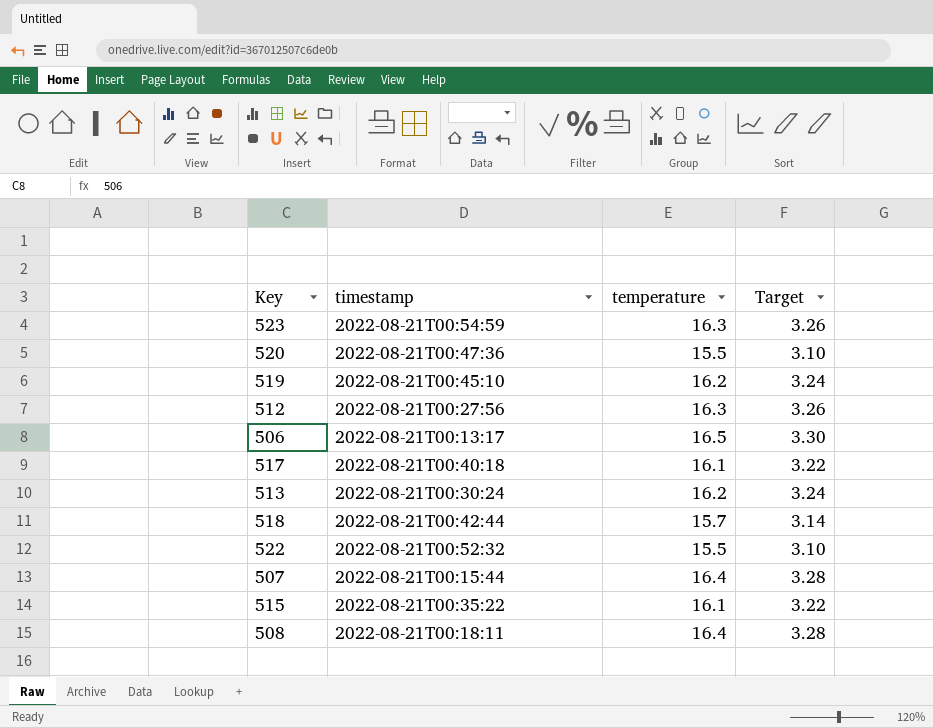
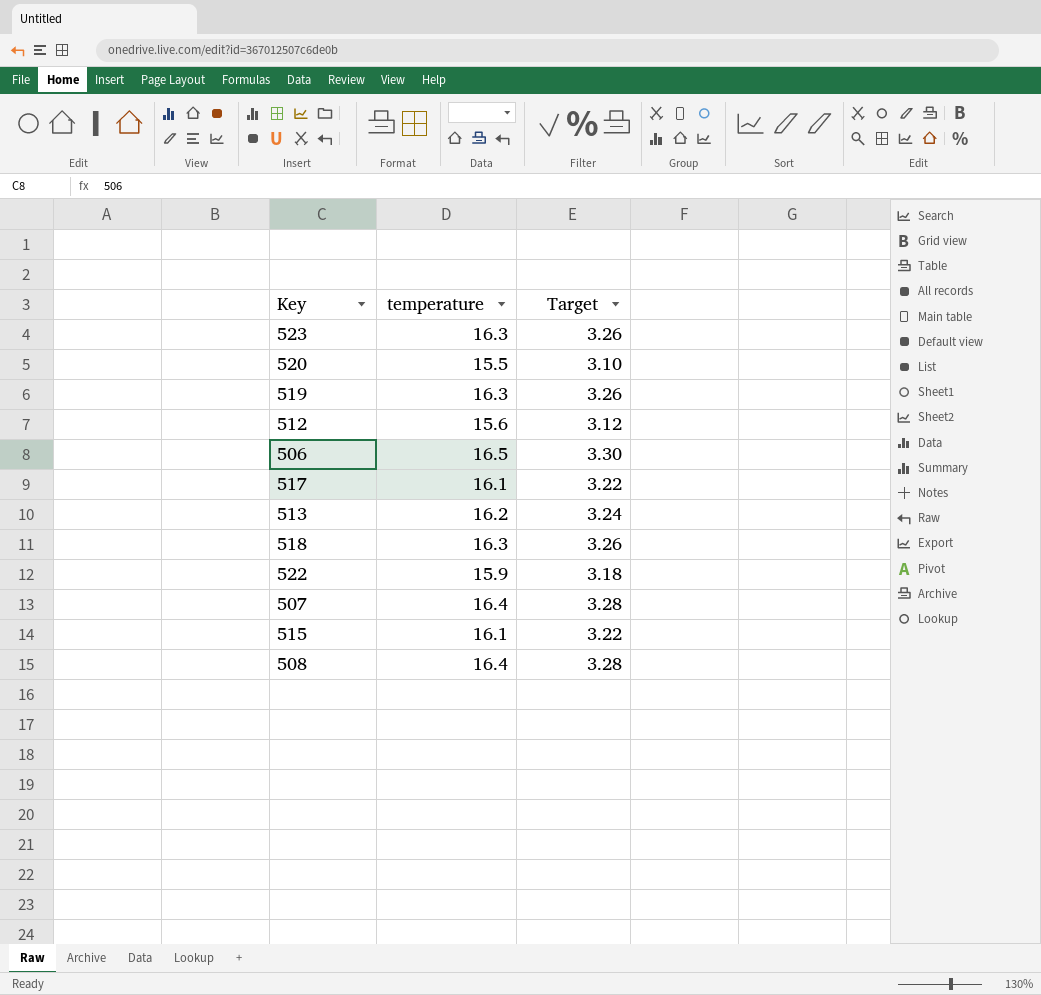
column timestamp | position: 2 -> none
519 | temperature: 16.2 -> 16.3
519 | Target: 3.24 -> 3.26
512 | temperature: 16.3 -> 15.6
512 | Target: 3.26 -> 3.12
518 | temperature: 15.7 -> 16.3
518 | Target: 3.14 -> 3.26
522 | temperature: 15.5 -> 15.9
522 | Target: 3.10 -> 3.18

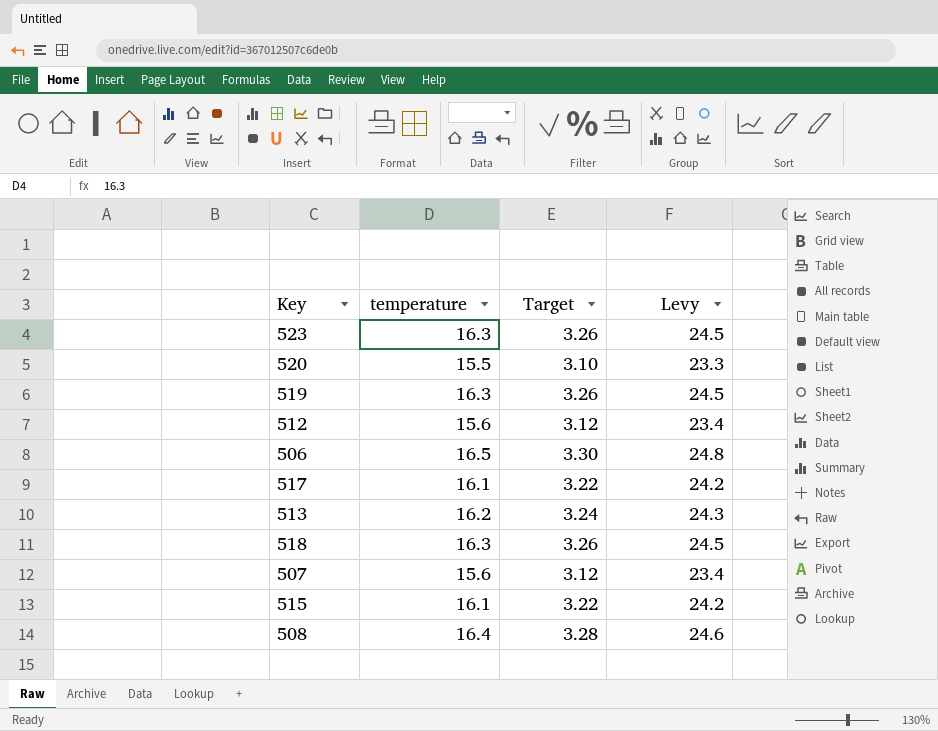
column Levy | formula: none -> [temperature] * 1.5
row 522: 15.9 | 3.18 -> none
507 | temperature: 16.4 -> 15.6
507 | Target: 3.28 -> 3.12

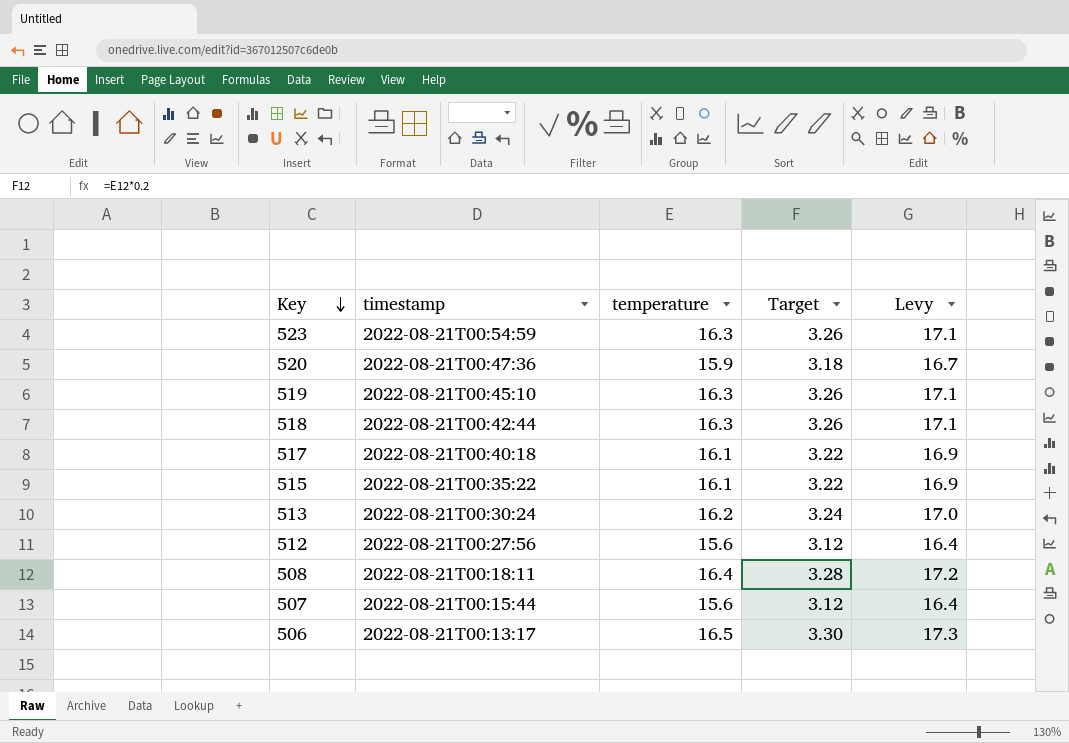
row order: none -> Key descending
column timestamp | position: none -> 2
column Levy | formula: [temperature] * 1.5 -> [temperature] * 1.05
520 | temperature: 15.5 -> 15.9
520 | Target: 3.10 -> 3.18

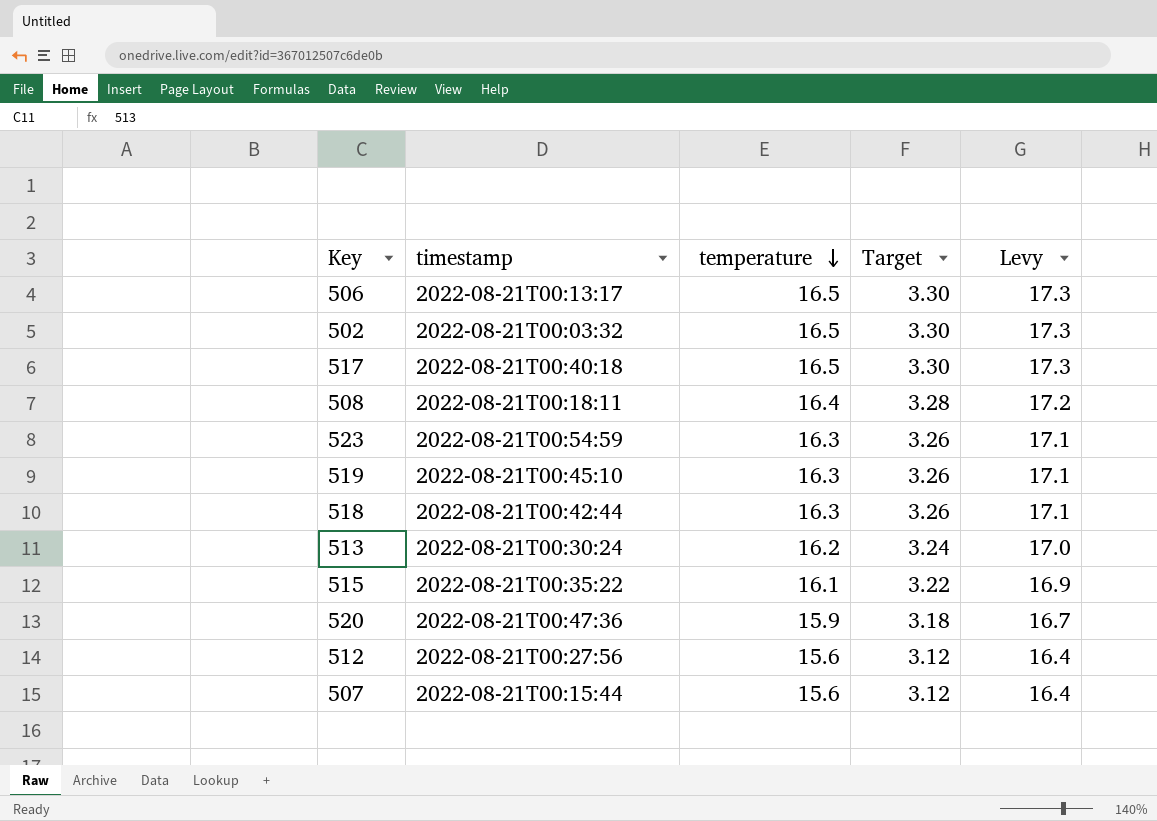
row order: Key descending -> temperature descending
row 502: none -> 2022-08-21T00:03:32 | 16.5 | 3.30 | 17.3
517 | temperature: 16.1 -> 16.5
517 | Target: 3.22 -> 3.30
517 | Levy: 16.9 -> 17.3

